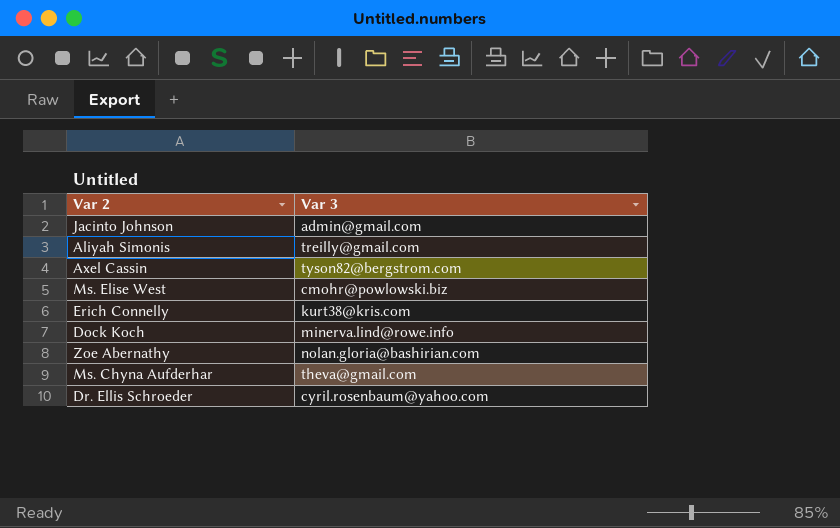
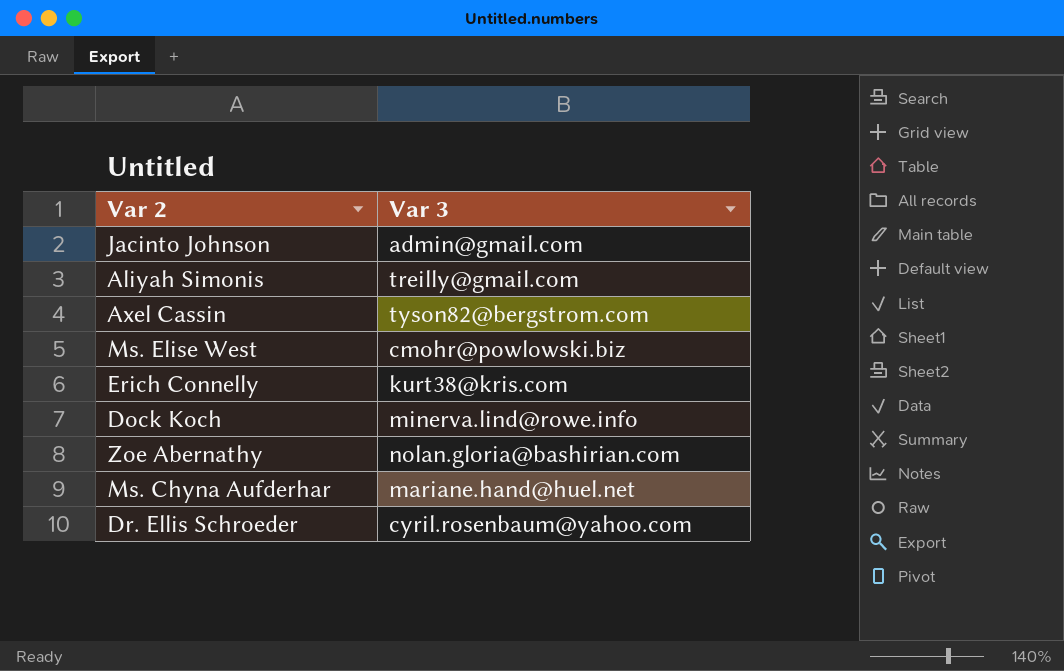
Ms. Chyna Aufderhar | Var 3: theva@gmail.com -> mariane.hand@huel.net

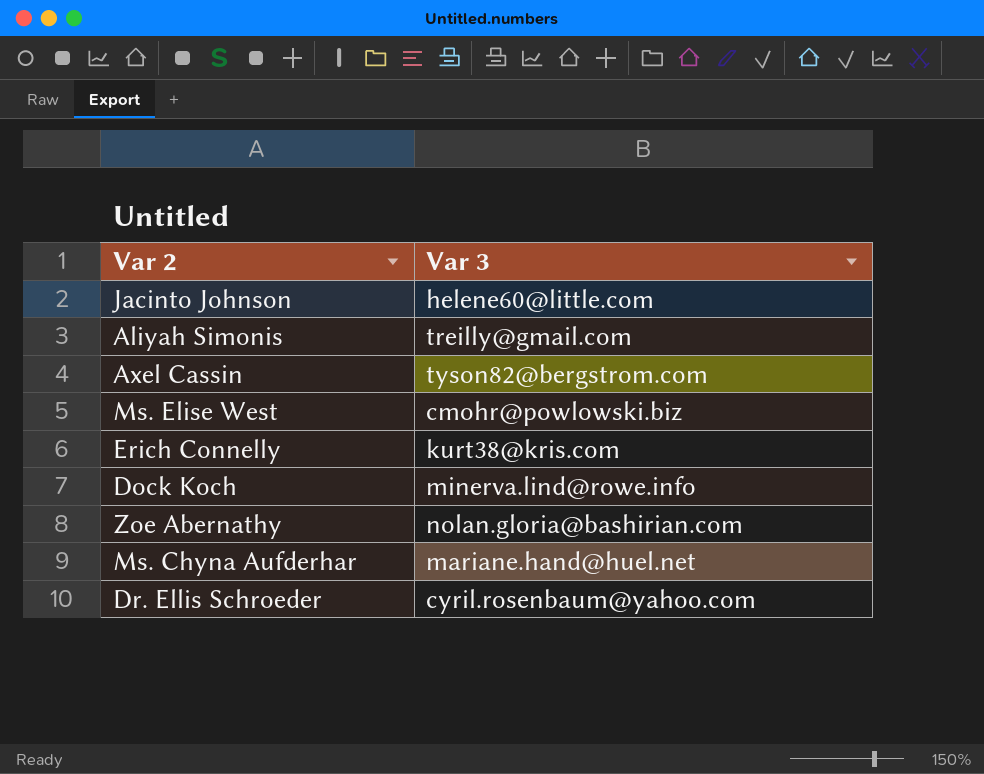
Jacinto Johnson | Var 3: admin@gmail.com -> helene60@little.com

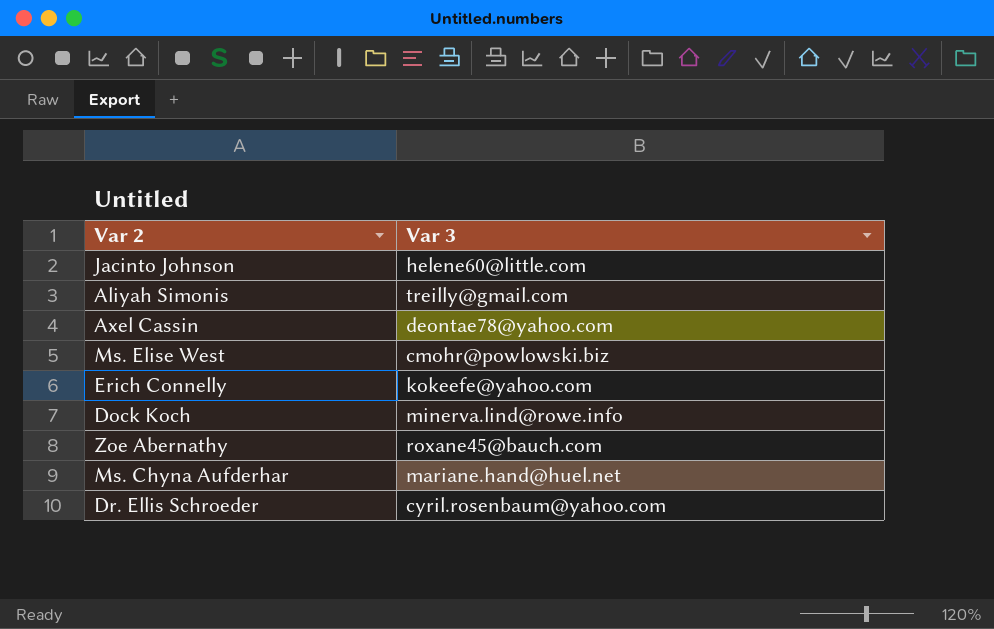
Axel Cassin | Var 3: tyson82@bergstrom.com -> deontae78@yahoo.com
Erich Connelly | Var 3: kurt38@kris.com -> kokeefe@yahoo.com
Zoe Abernathy | Var 3: nolan.gloria@bashirian.com -> roxane45@bauch.com

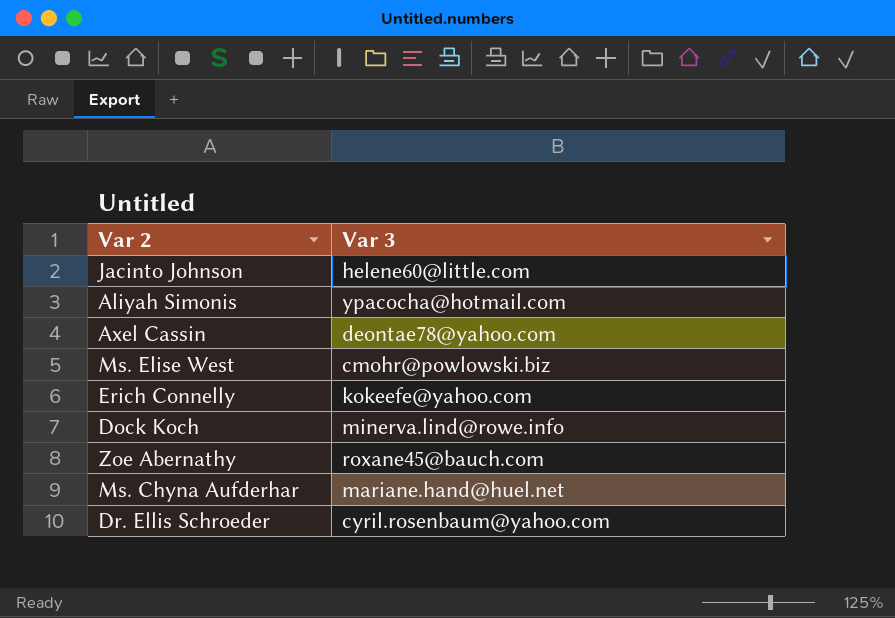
Aliyah Simonis | Var 3: treilly@gmail.com -> ypacocha@hotmail.com

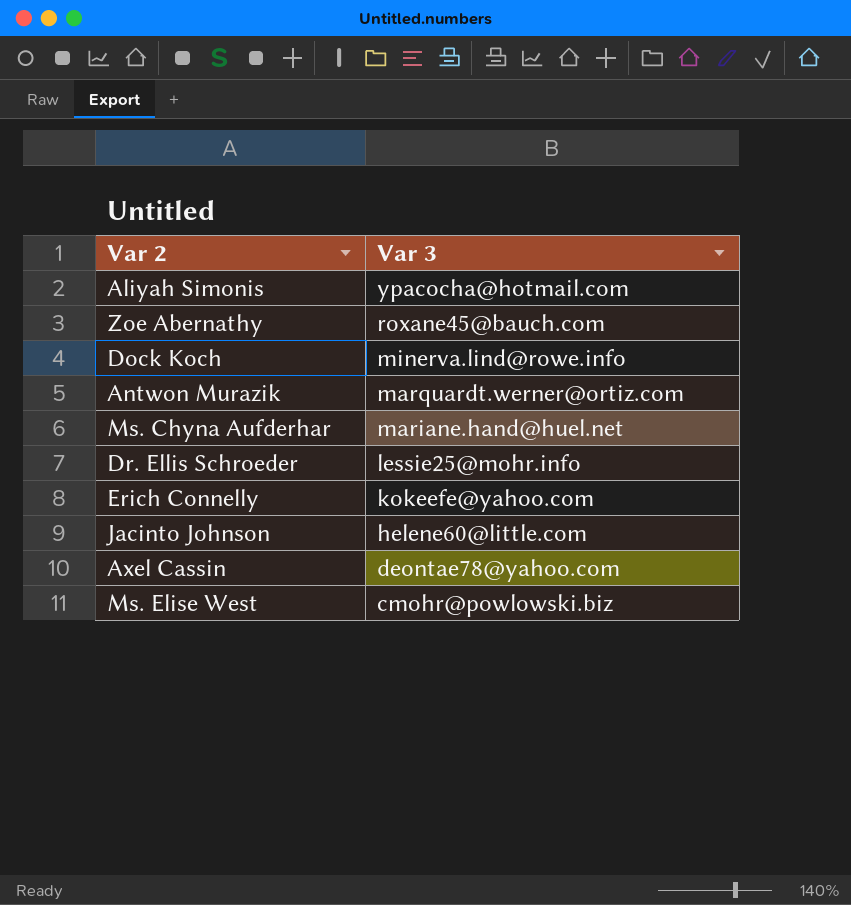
row order: none -> Var 3 descending
row Antwon Murazik: none -> marquardt.werner@ortiz.com
Dr. Ellis Schroeder | Var 3: cyril.rosenbaum@yahoo.com -> lessie25@mohr.info

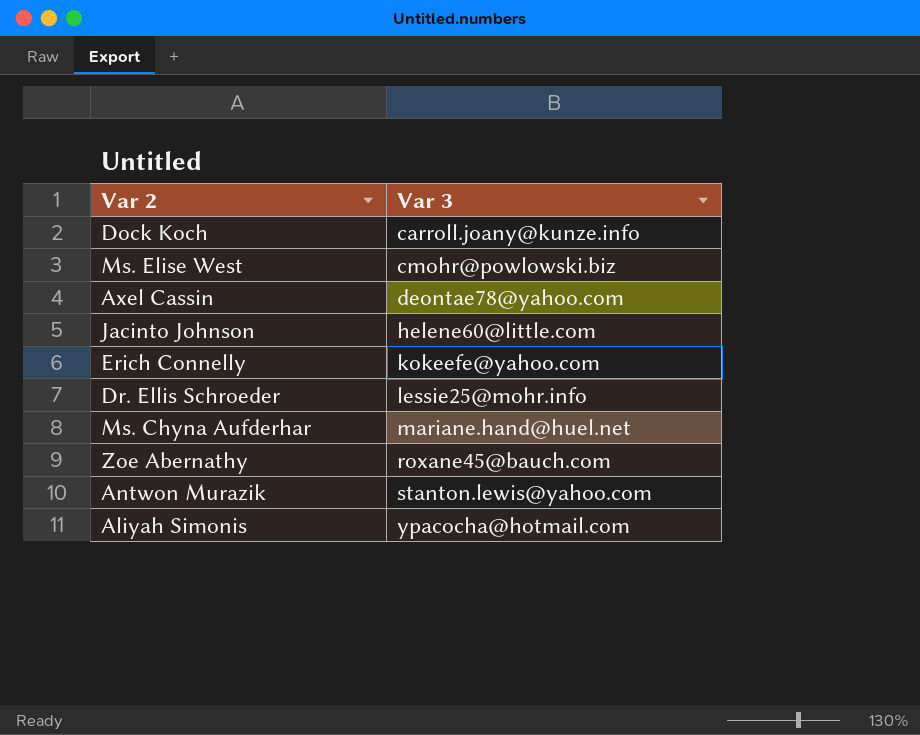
row order: Var 3 descending -> Var 3 ascending
Dock Koch | Var 3: minerva.lind@rowe.info -> carroll.joany@kunze.info
Antwon Murazik | Var 3: marquardt.werner@ortiz.com -> stanton.lewis@yahoo.com

